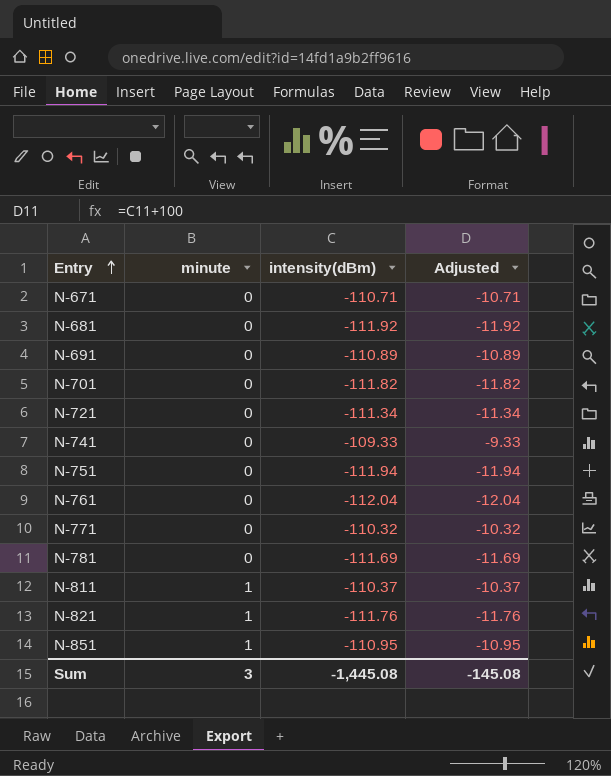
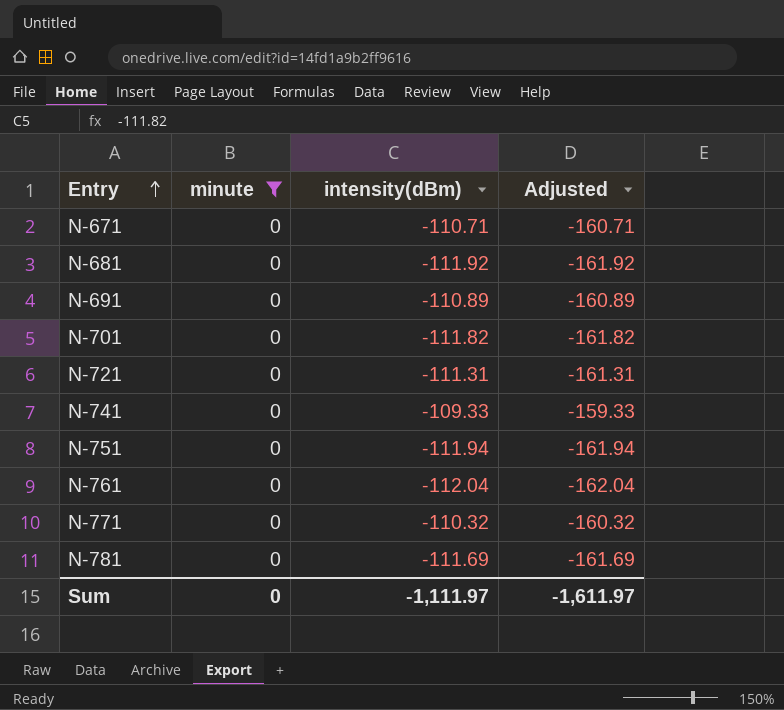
filter: none -> minute = 0
column Adjusted | formula: [intensity(dBm)] + 100 -> [intensity(dBm)] - 50
N-721 | intensity(dBm): -111.34 -> -111.31
Sum | minute: 3 -> 0
Sum | intensity(dBm): -1,445.08 -> -1,111.97
Sum | Adjusted: -145.08 -> -1,611.97

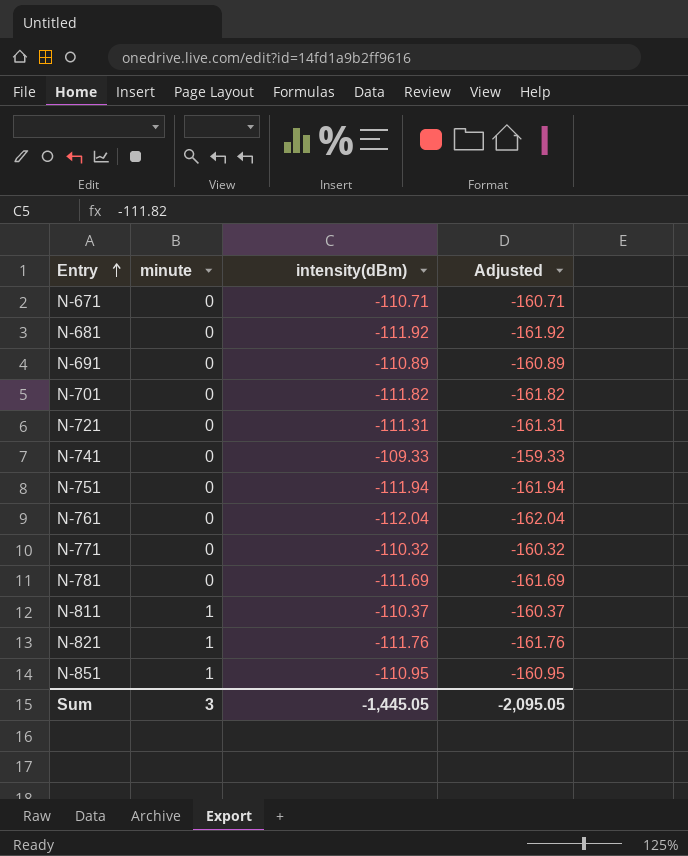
filter: minute = 0 -> none
Sum | minute: 0 -> 3
Sum | intensity(dBm): -1,111.97 -> -1,445.05
Sum | Adjusted: -1,611.97 -> -2,095.05

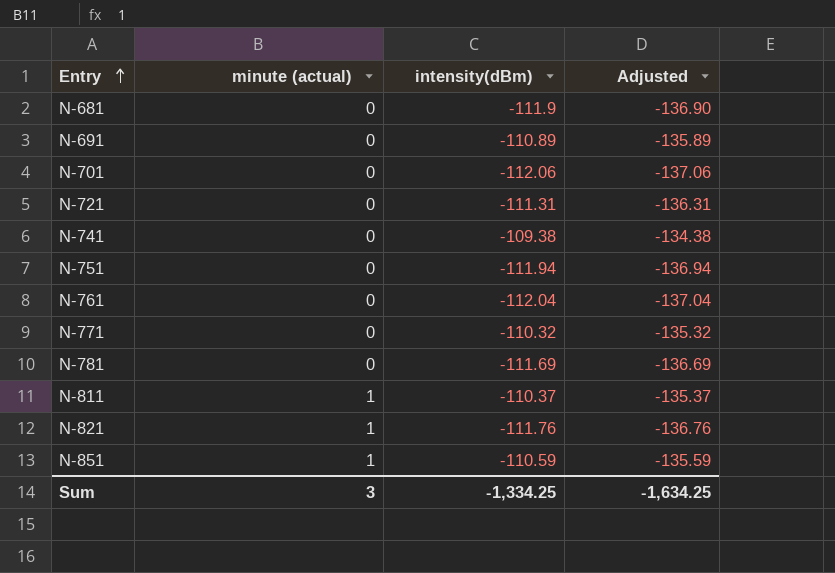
column name: minute -> minute (actual)
column Adjusted | formula: [intensity(dBm)] - 50 -> [intensity(dBm)] - 25
row N-671: 0 | -110.71 | -160.71 -> none
N-681 | intensity(dBm): -111.92 -> -111.9
N-701 | intensity(dBm): -111.82 -> -112.06
N-741 | intensity(dBm): -109.33 -> -109.38
N-851 | intensity(dBm): -110.95 -> -110.59
Sum | intensity(dBm): -1,445.05 -> -1,334.25
Sum | Adjusted: -2,095.05 -> -1,634.25

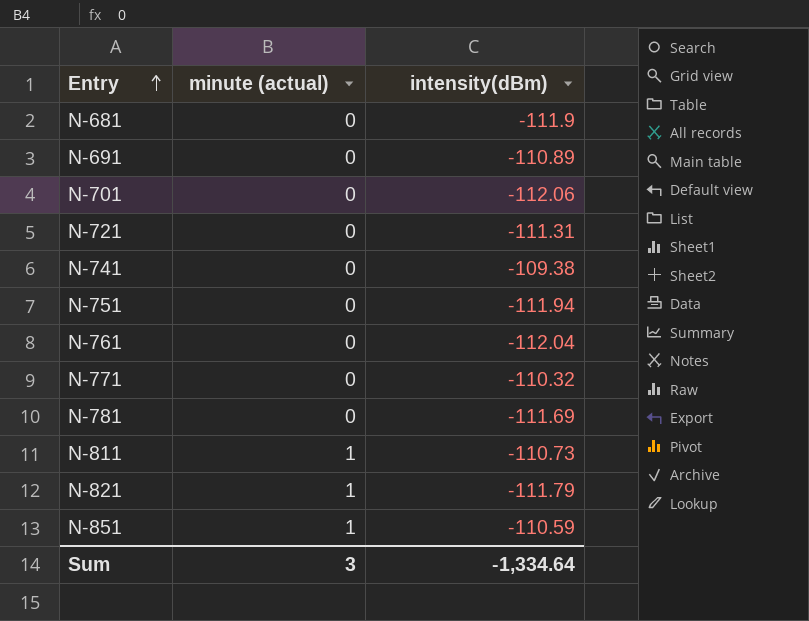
column Adjusted | formula: [intensity(dBm)] - 25 -> none
N-811 | intensity(dBm): -110.37 -> -110.73
N-821 | intensity(dBm): -111.76 -> -111.79
Sum | intensity(dBm): -1,334.25 -> -1,334.64

